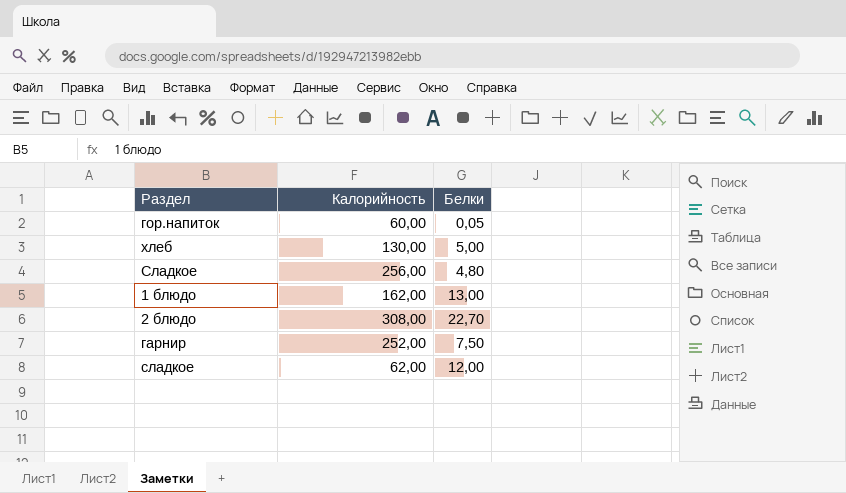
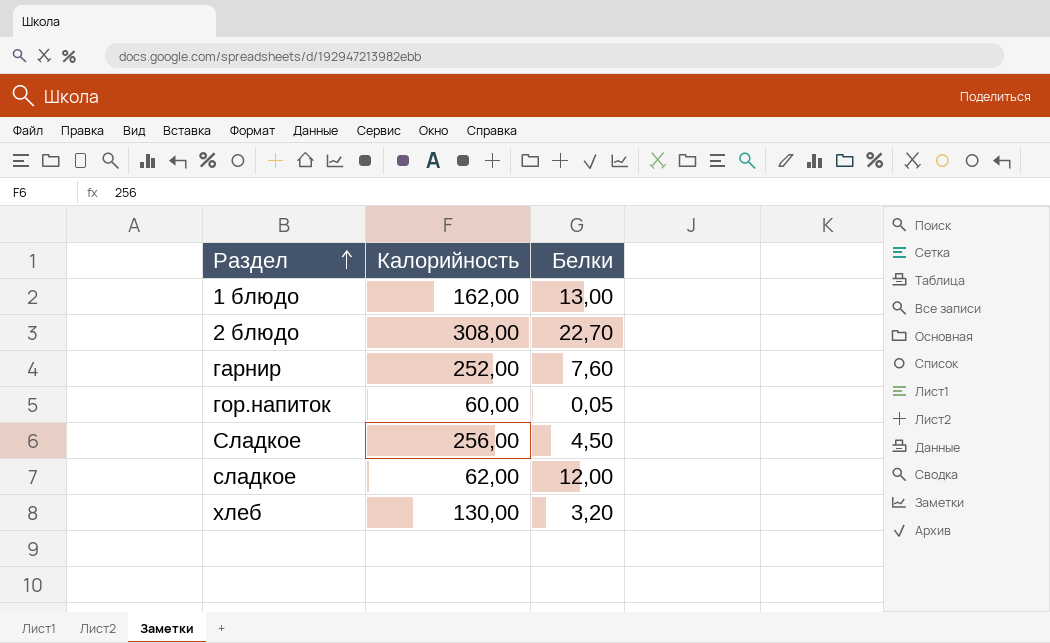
row order: none -> Раздел ascending
гарнир | Белки: 7,50 -> 7,60
Сладкое | Белки: 4,80 -> 4,50
хлеб | Белки: 5,00 -> 3,20

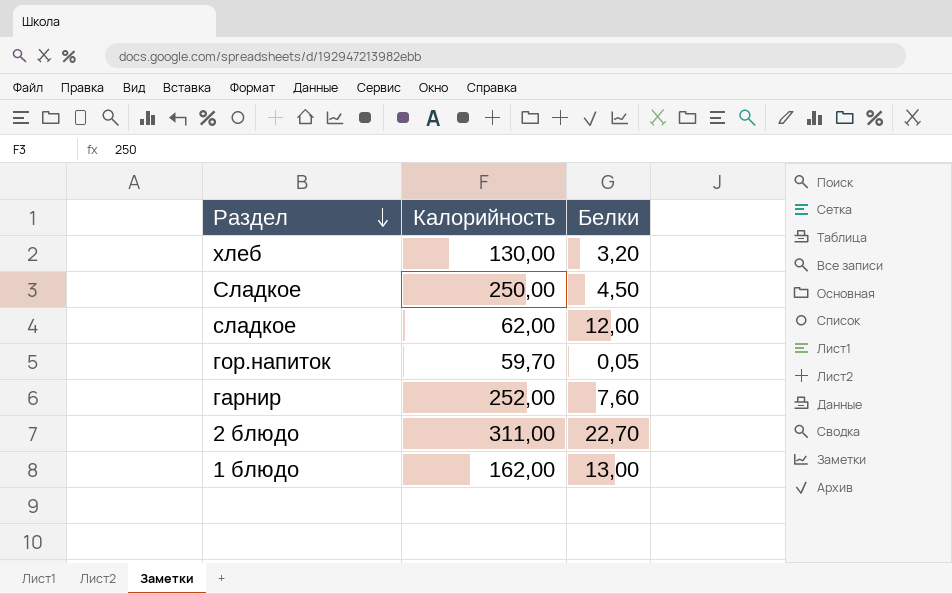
row order: Раздел ascending -> Раздел descending
Сладкое | Калорийность: 256,00 -> 250,00
гор.напиток | Калорийность: 60,00 -> 59,70
2 блюдо | Калорийность: 308,00 -> 311,00

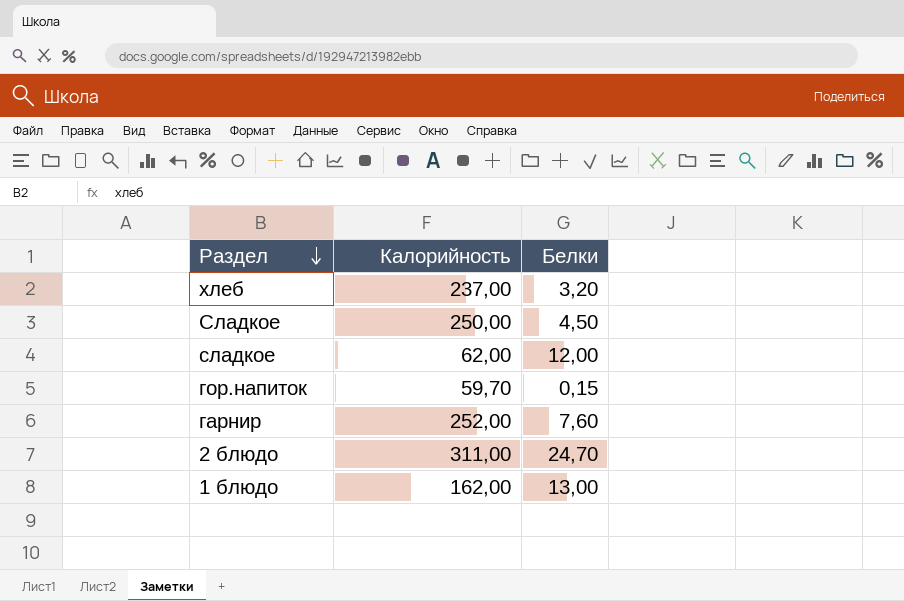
хлеб | Калорийность: 130,00 -> 237,00
гор.напиток | Белки: 0,05 -> 0,15
2 блюдо | Белки: 22,70 -> 24,70

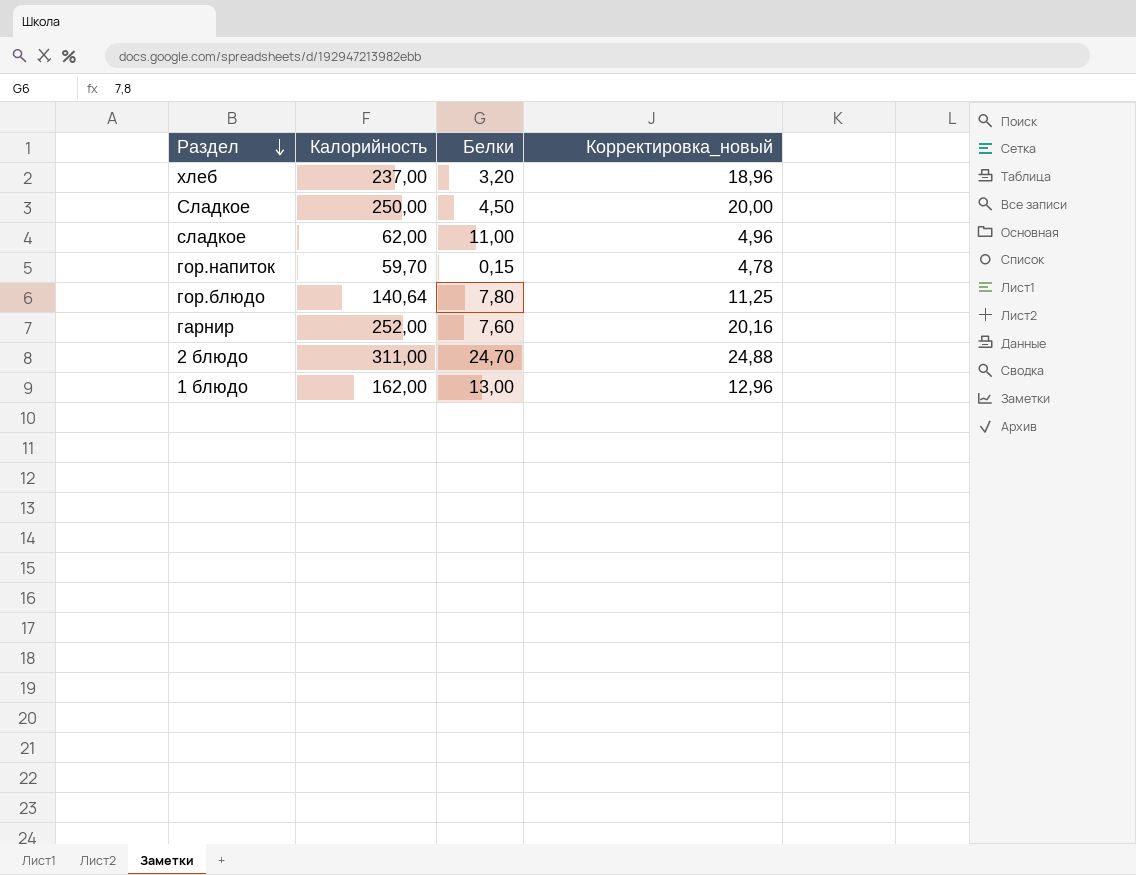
column Корректировка_новый | formula: none -> [Калорийность] * 0,08
сладкое | Белки: 12,00 -> 11,00
row гор.блюдо: none -> 140,64 | 7,80 | 11,25

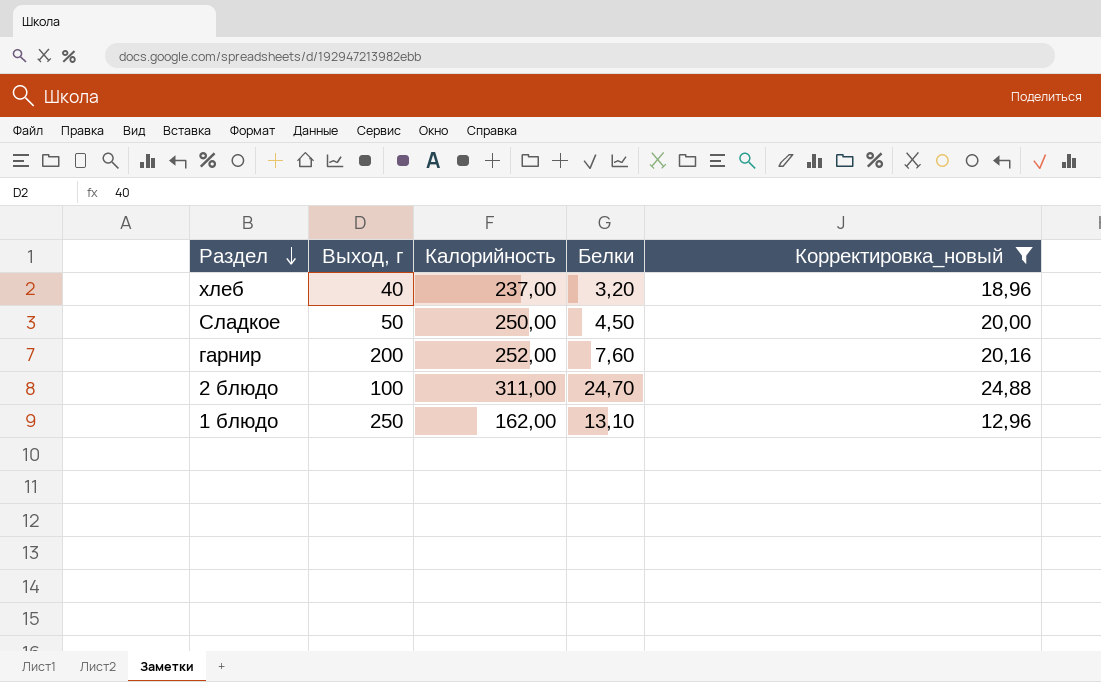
filter: none -> Корректировка_новый >= 12,96
column Выход, г | position: none -> 2
1 блюдо | Белки: 13,00 -> 13,10

